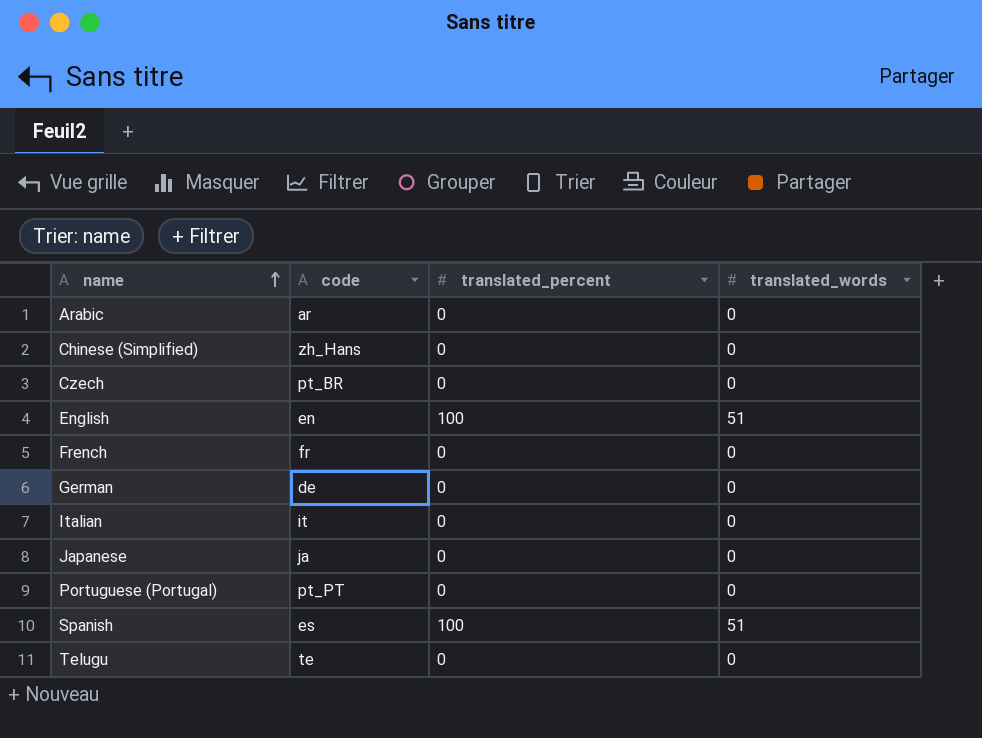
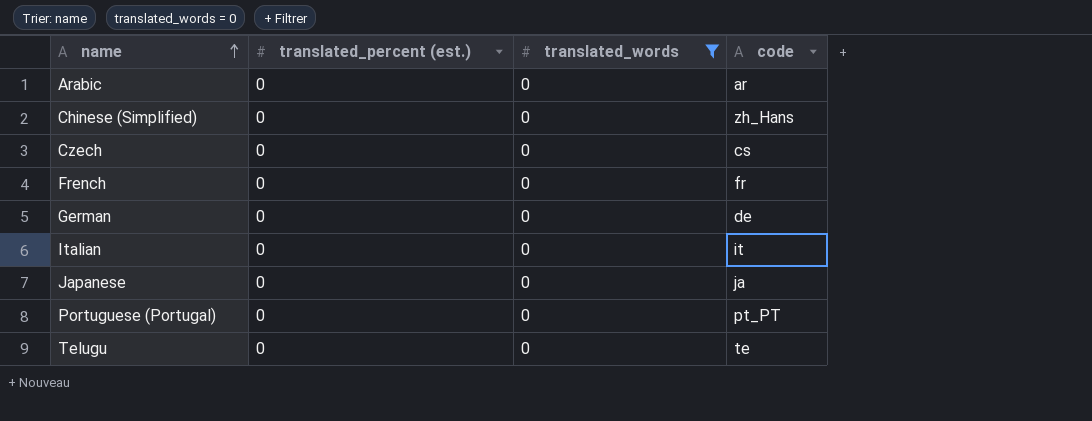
filter: none -> translated_words = 0
column name: translated_percent -> translated_percent (est.)
column code | position: 2 -> 4
Czech | code: pt_BR -> cs

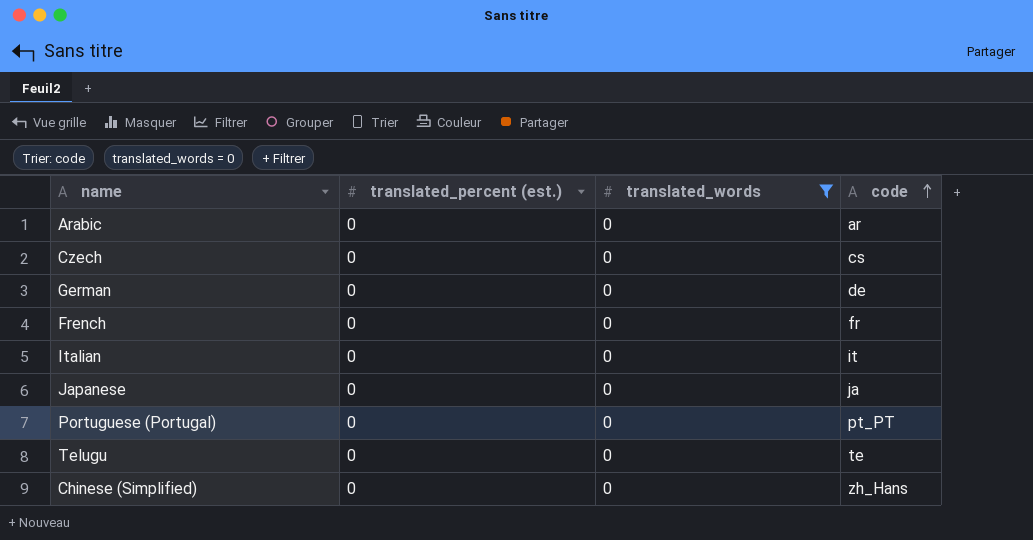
row order: name ascending -> code ascending

